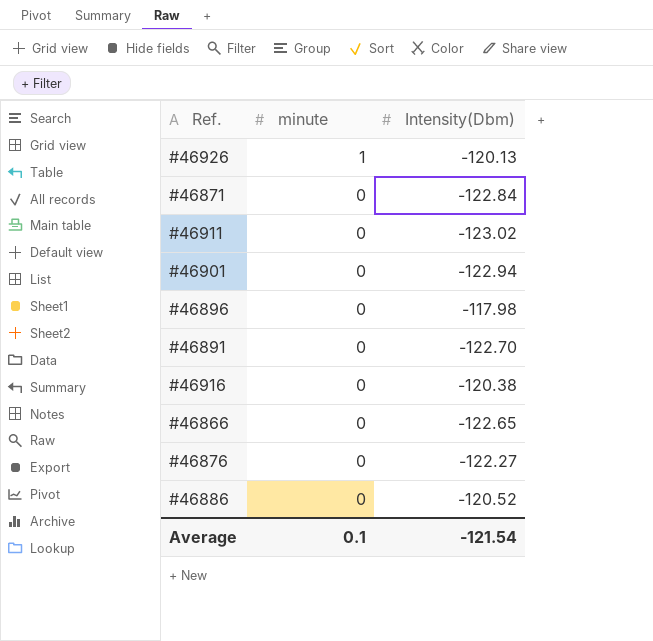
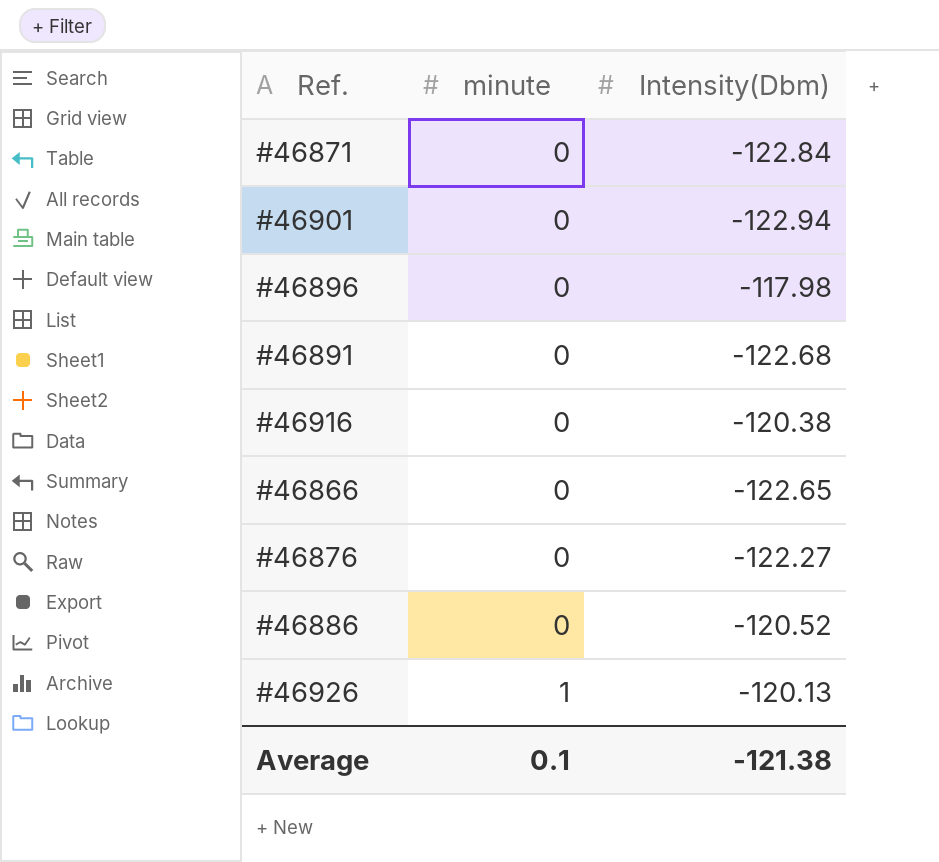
row order: minute descending -> minute ascending
row #46911: 0 | -123.02 -> none
#46891 | Intensity(Dbm): -122.70 -> -122.68
Average | Intensity(Dbm): -121.54 -> -121.38

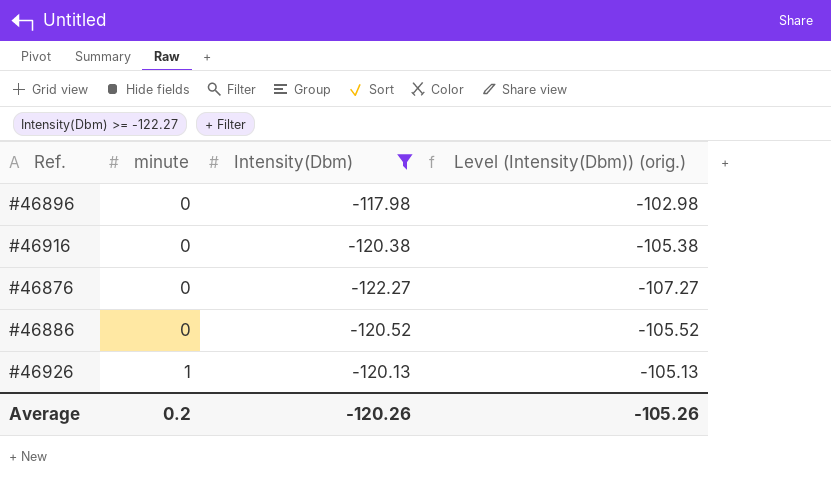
filter: none -> Intensity(Dbm) >= -122.27
column Level (Intensity(Dbm)) (orig.) | formula: none -> [Intensity(Dbm)] + 15
Average | minute: 0.1 -> 0.2
Average | Intensity(Dbm): -121.38 -> -120.26

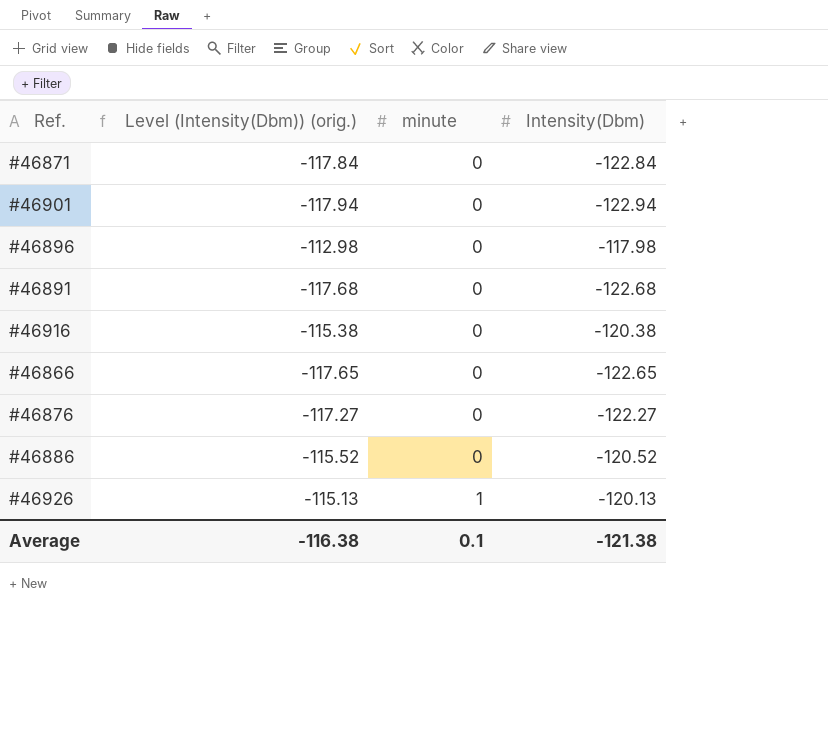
filter: Intensity(Dbm) >= -122.27 -> none
column Level (Intensity(Dbm)) (orig.) | formula: [Intensity(Dbm)] + 15 -> [Intensity(Dbm)] + 5
column Level (Intensity(Dbm)) (orig.) | position: 4 -> 2
Average | Level (Intensity(Dbm)) (orig.): -105.26 -> -116.38
Average | minute: 0.2 -> 0.1
Average | Intensity(Dbm): -120.26 -> -121.38

